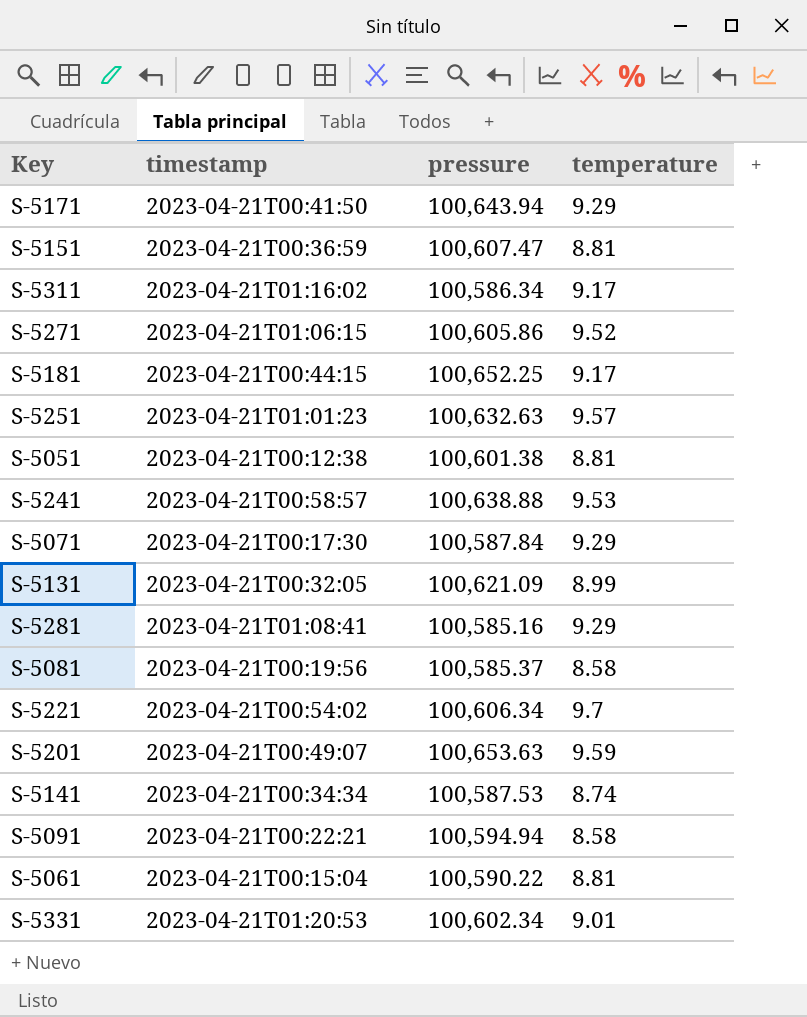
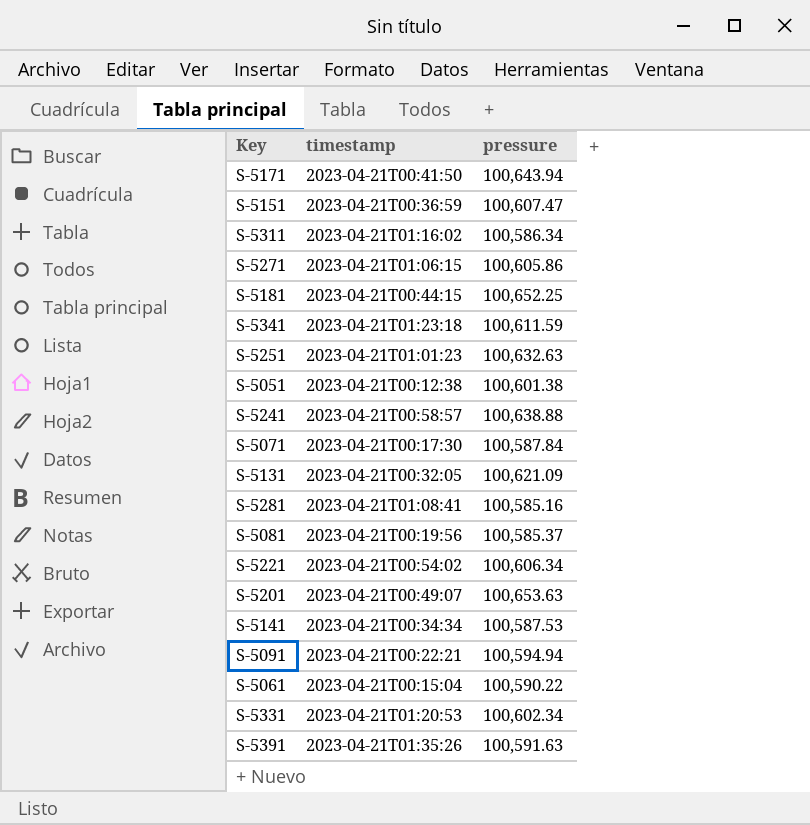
column temperature | position: 4 -> none
row S-5341: none -> 2023-04-21T01:23:18 | 100,611.59
row S-5391: none -> 2023-04-21T01:35:26 | 100,591.63

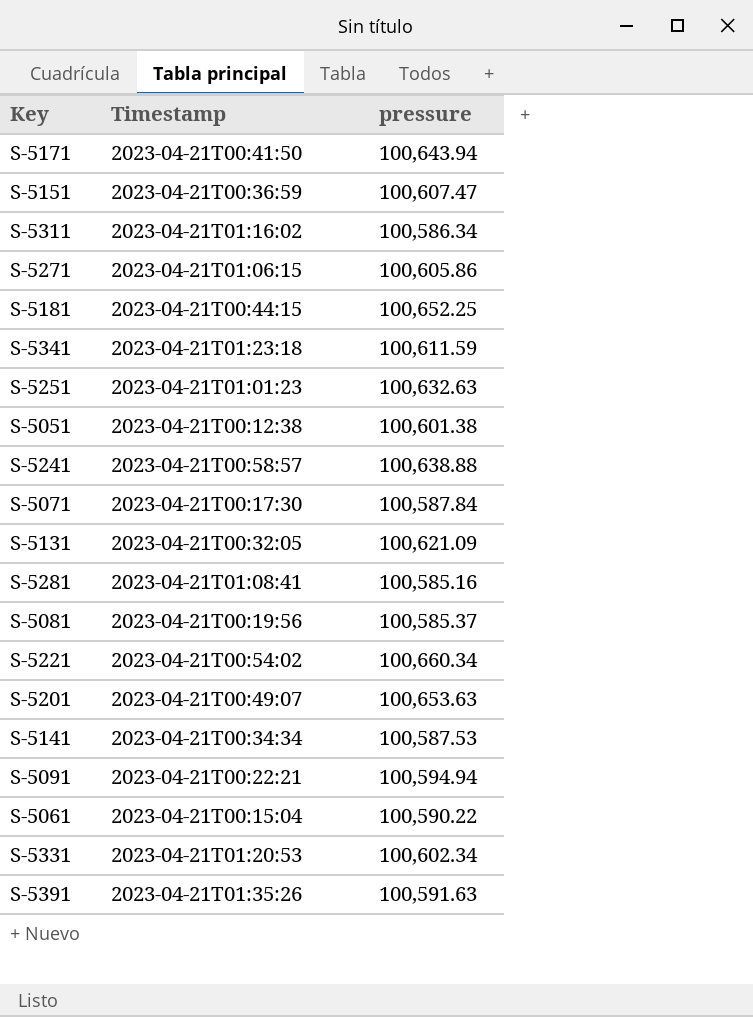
column name: timestamp -> Timestamp
S-5221 | pressure: 100,606.34 -> 100,660.34

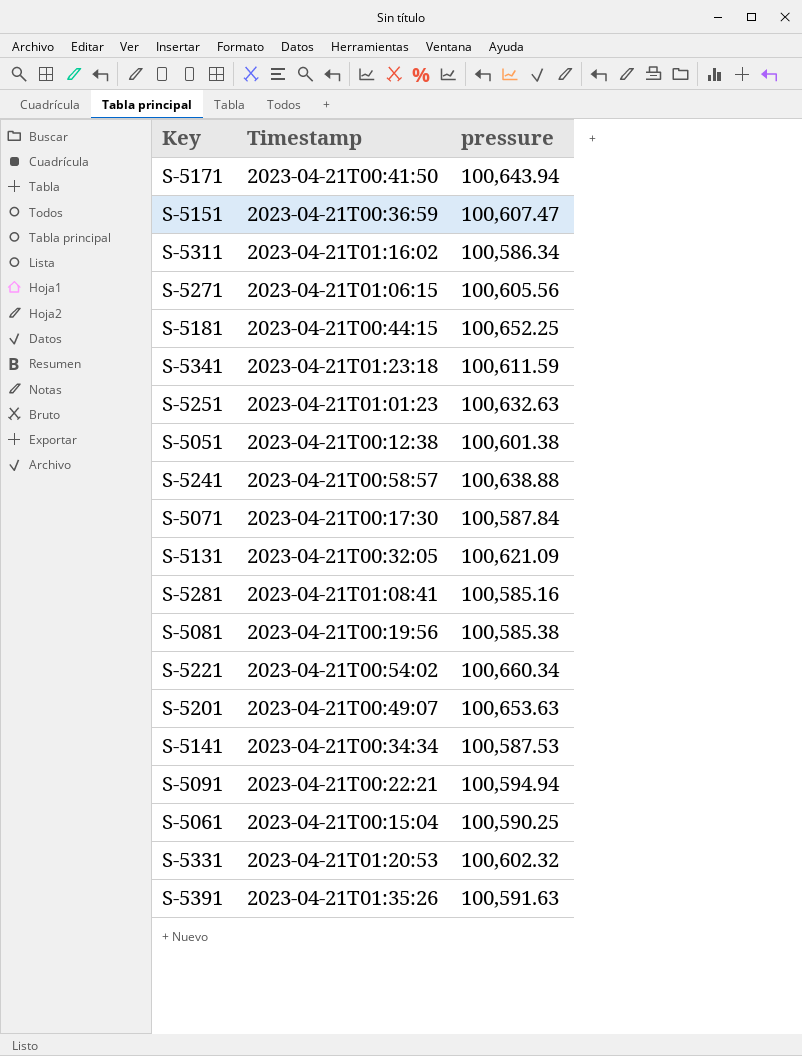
S-5271 | pressure: 100,605.86 -> 100,605.56
S-5081 | pressure: 100,585.37 -> 100,585.38
S-5061 | pressure: 100,590.22 -> 100,590.25
S-5331 | pressure: 100,602.34 -> 100,602.32

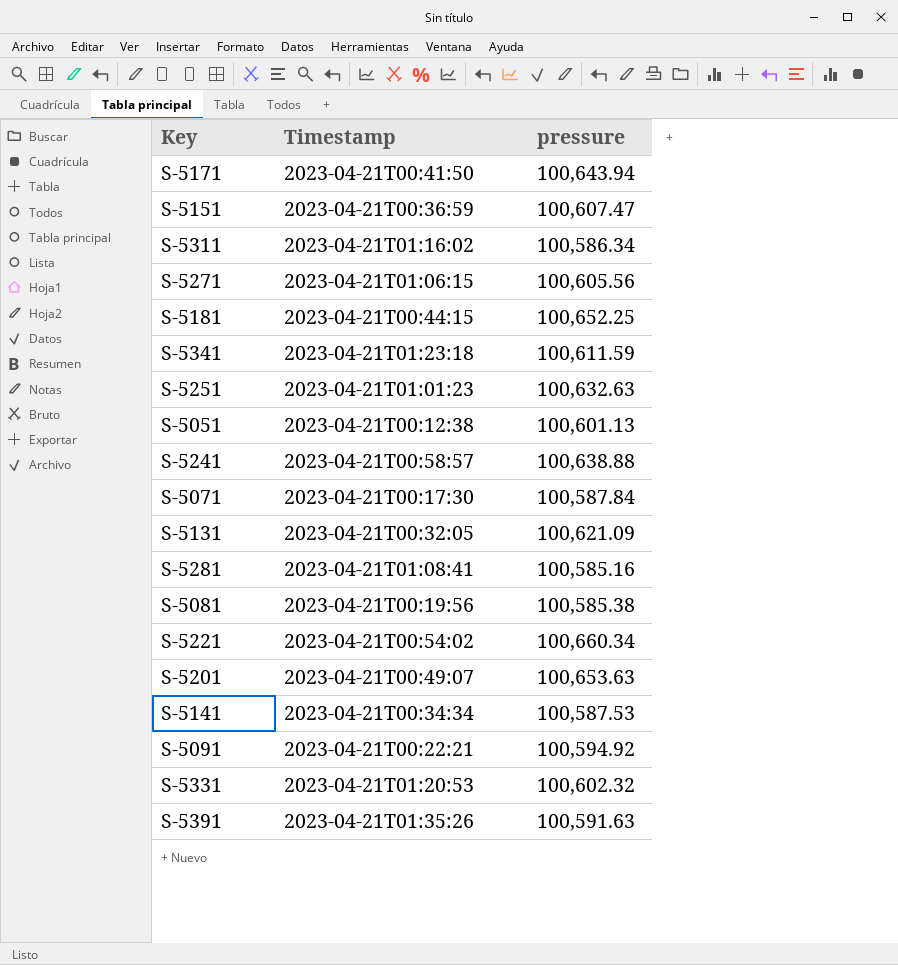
row S-5061: 2023-04-21T00:15:04 | 100,590.25 -> none
S-5051 | pressure: 100,601.38 -> 100,601.13
S-5091 | pressure: 100,594.94 -> 100,594.92

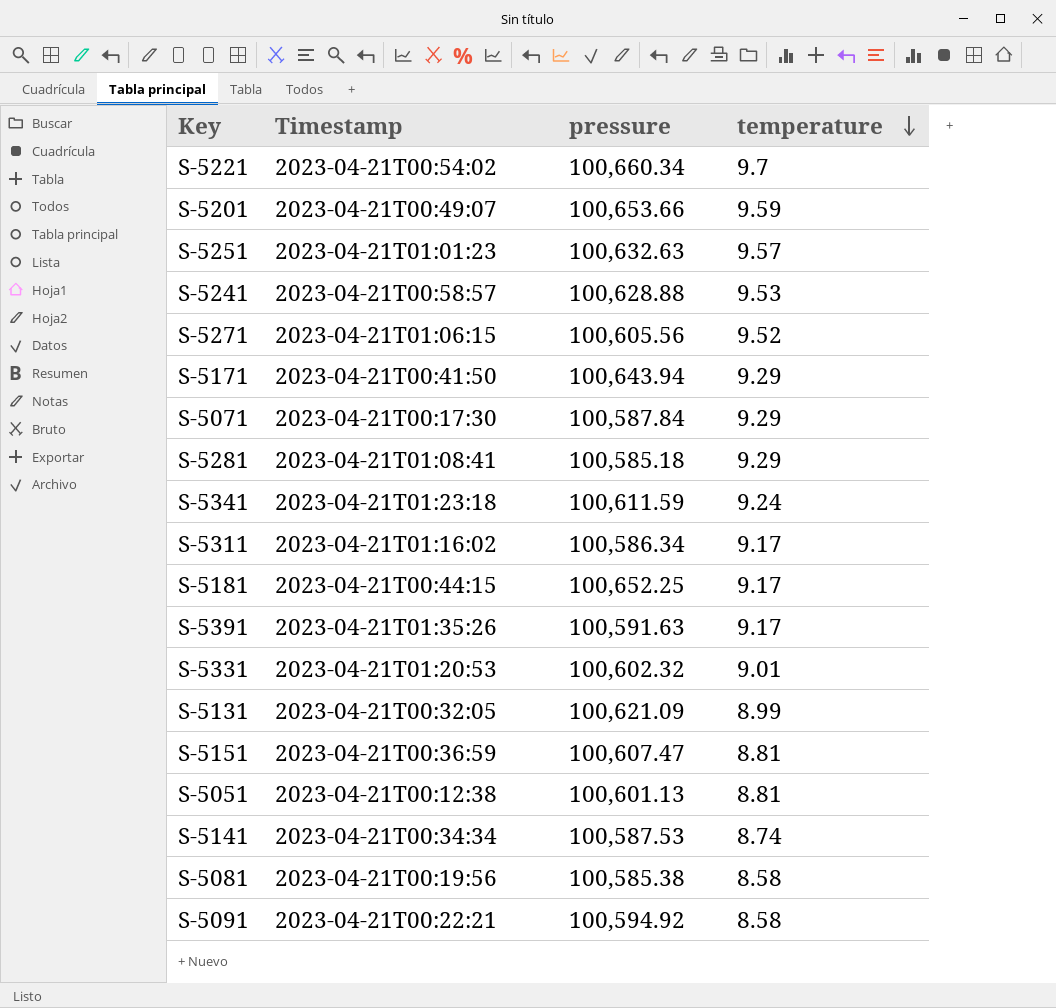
row order: none -> temperature descending
column temperature | position: none -> 4
S-5201 | pressure: 100,653.63 -> 100,653.66
S-5241 | pressure: 100,638.88 -> 100,628.88
S-5281 | pressure: 100,585.16 -> 100,585.18

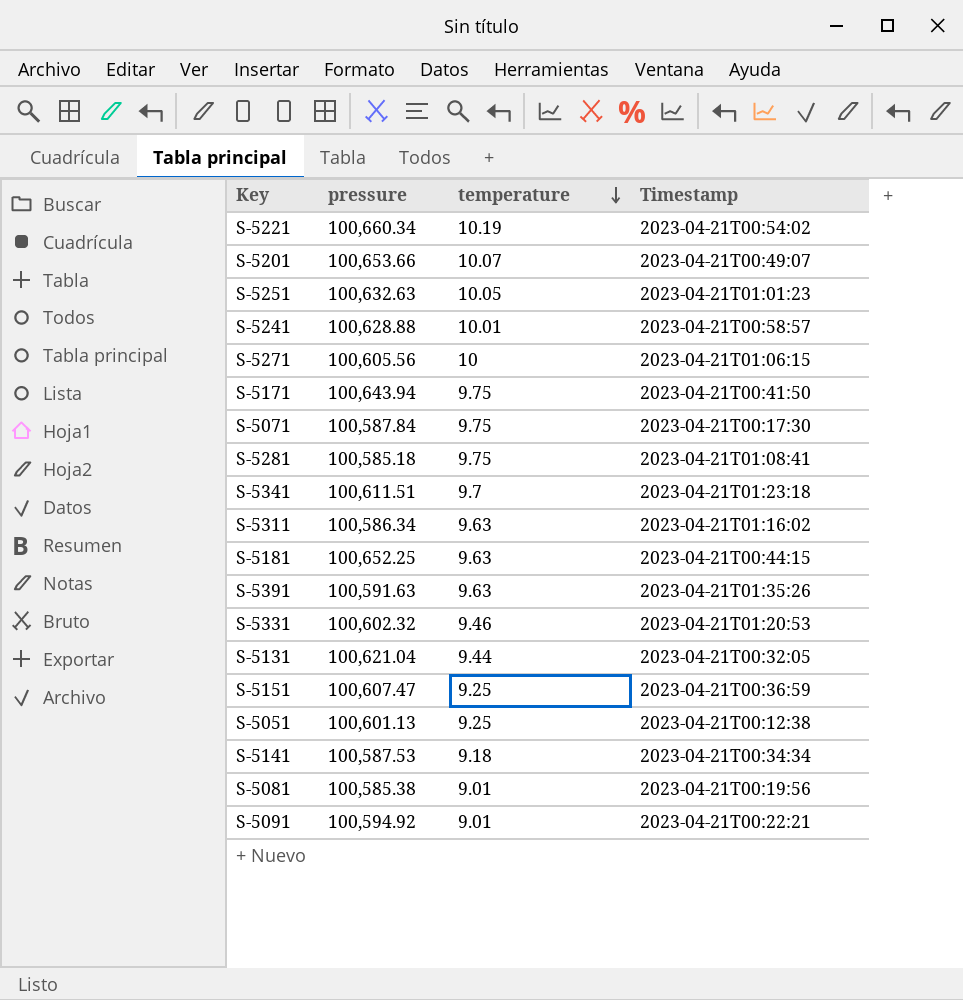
column Timestamp | position: 2 -> 4
S-5221 | temperature: 9.7 -> 10.19
S-5201 | temperature: 9.59 -> 10.07
S-5251 | temperature: 9.57 -> 10.05
S-5241 | temperature: 9.53 -> 10.01
S-5271 | temperature: 9.52 -> 10
S-5171 | temperature: 9.29 -> 9.75
S-5071 | temperature: 9.29 -> 9.75
S-5281 | temperature: 9.29 -> 9.75
S-5341 | pressure: 100,611.59 -> 100,611.51
S-5341 | temperature: 9.24 -> 9.7
S-5311 | temperature: 9.17 -> 9.63
S-5181 | temperature: 9.17 -> 9.63
S-5391 | temperature: 9.17 -> 9.63
S-5331 | temperature: 9.01 -> 9.46
S-5131 | pressure: 100,621.09 -> 100,621.04
S-5131 | temperature: 8.99 -> 9.44
S-5151 | temperature: 8.81 -> 9.25
S-5051 | temperature: 8.81 -> 9.25
S-5141 | temperature: 8.74 -> 9.18
S-5081 | temperature: 8.58 -> 9.01
S-5091 | temperature: 8.58 -> 9.01

